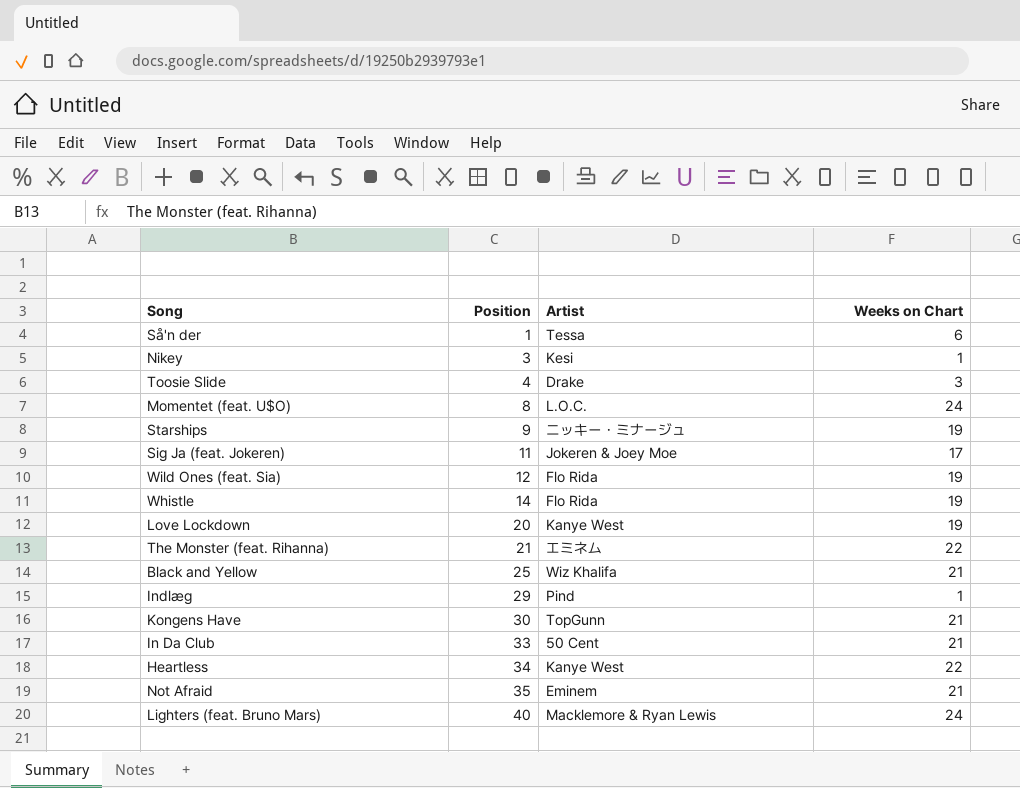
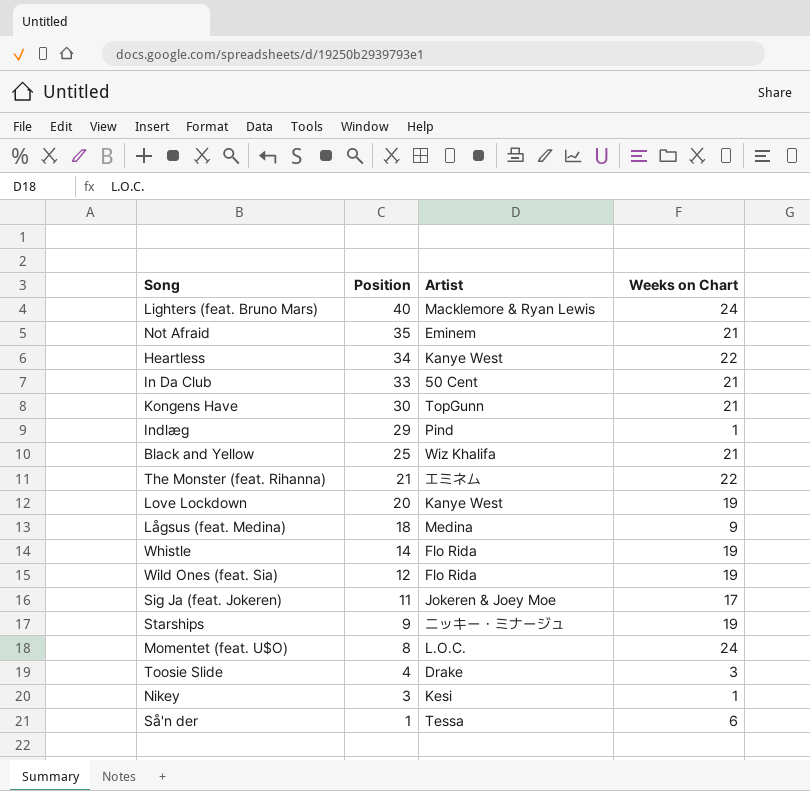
row order: Position ascending -> Position descending
row Lågsus (feat. Medina): none -> 18 | Medina | 9

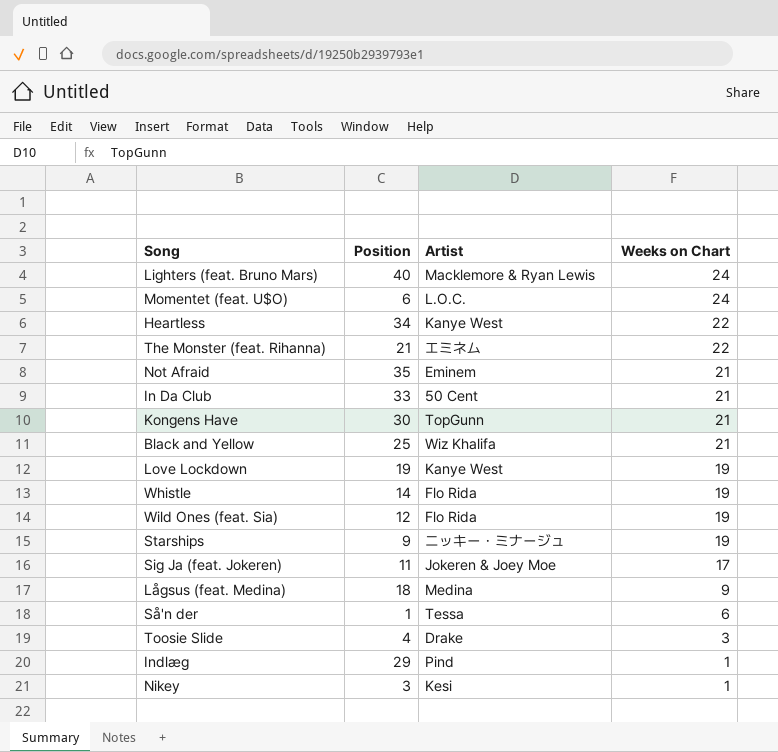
row order: Position descending -> Weeks on Chart descending
Momentet (feat. U$O) | Position: 8 -> 6
Love Lockdown | Position: 20 -> 19

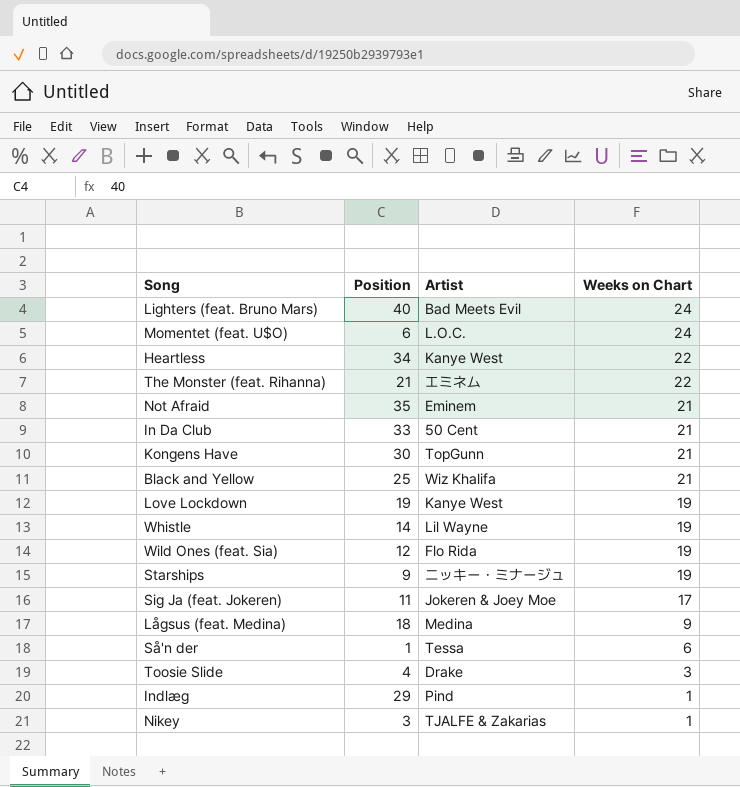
Lighters (feat. Bruno Mars) | Artist: Macklemore & Ryan Lewis -> Bad Meets Evil
Whistle | Artist: Flo Rida -> Lil Wayne
Nikey | Artist: Kesi -> TJALFE & Zakarias

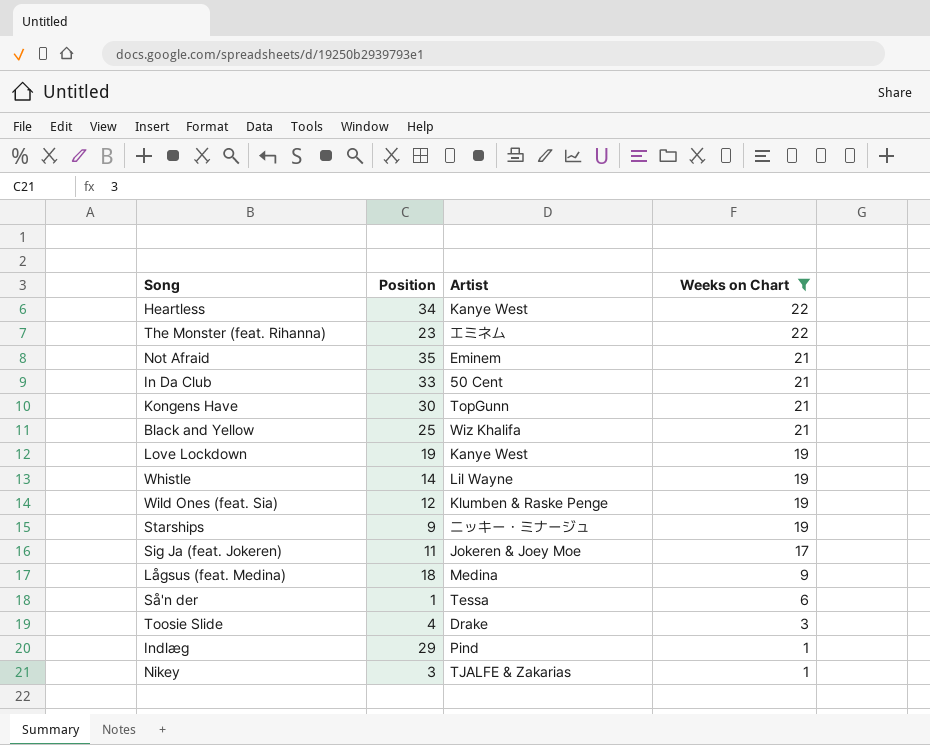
filter: none -> Weeks on Chart != 24
The Monster (feat. Rihanna) | Position: 21 -> 23
Wild Ones (feat. Sia) | Artist: Flo Rida -> Klumben & Raske Penge

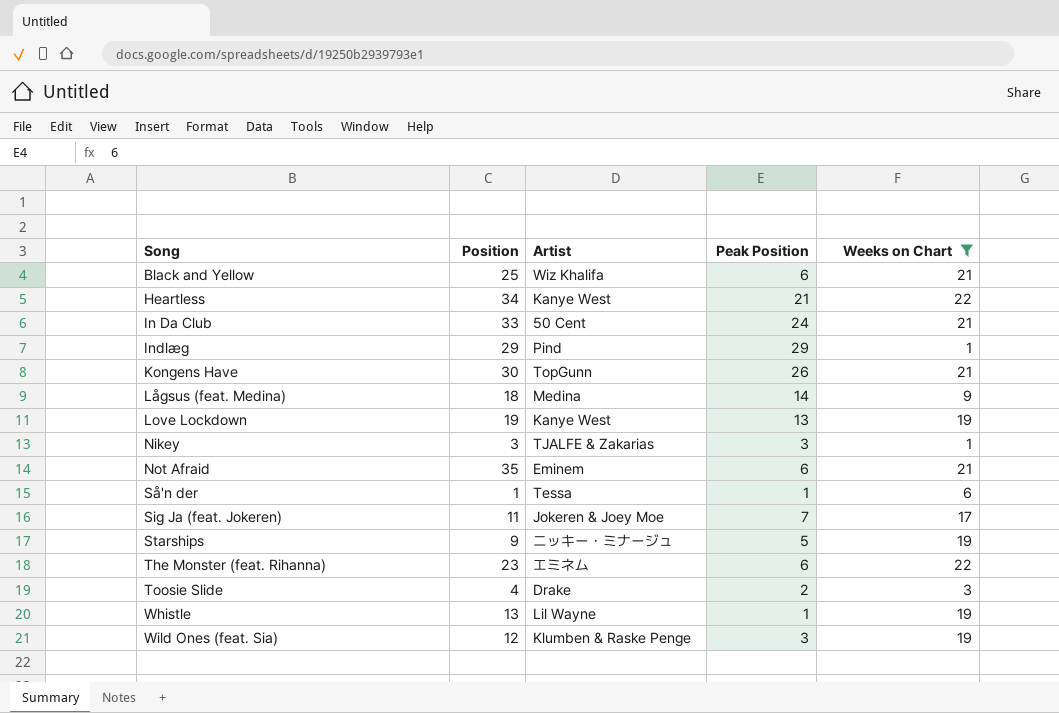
row order: Weeks on Chart descending -> Song ascending
column Peak Position | position: none -> 4
Whistle | Position: 14 -> 13

